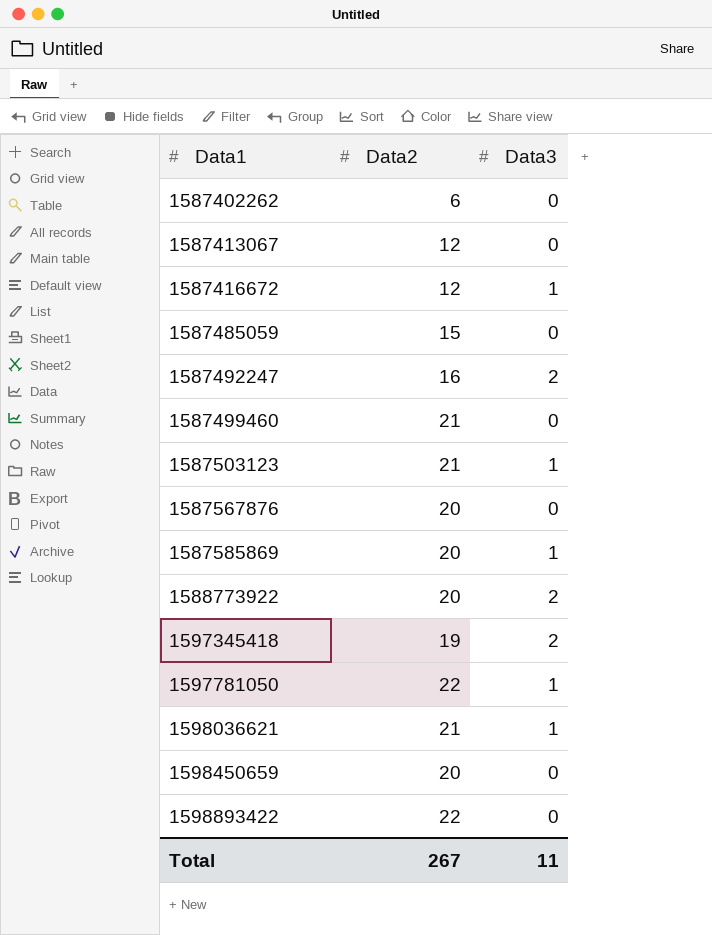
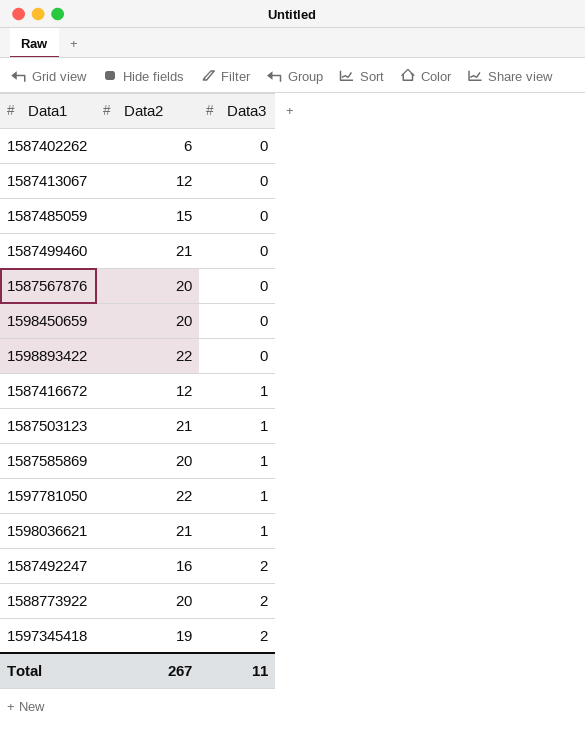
row order: Data1 ascending -> Data3 ascending

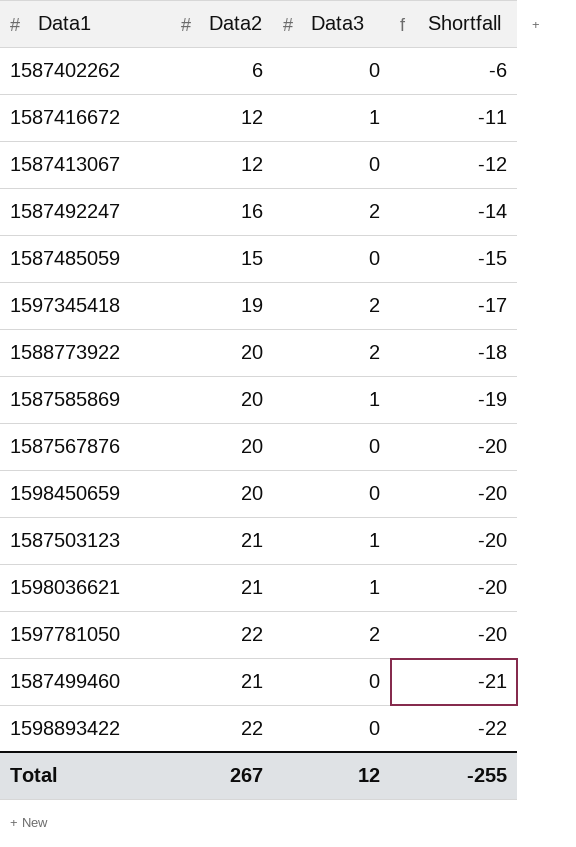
row order: Data3 ascending -> Shortfall descending
column Shortfall | formula: none -> [Data3] - [Data2]
1597781050 | Data3: 1 -> 2
Total | Data3: 11 -> 12

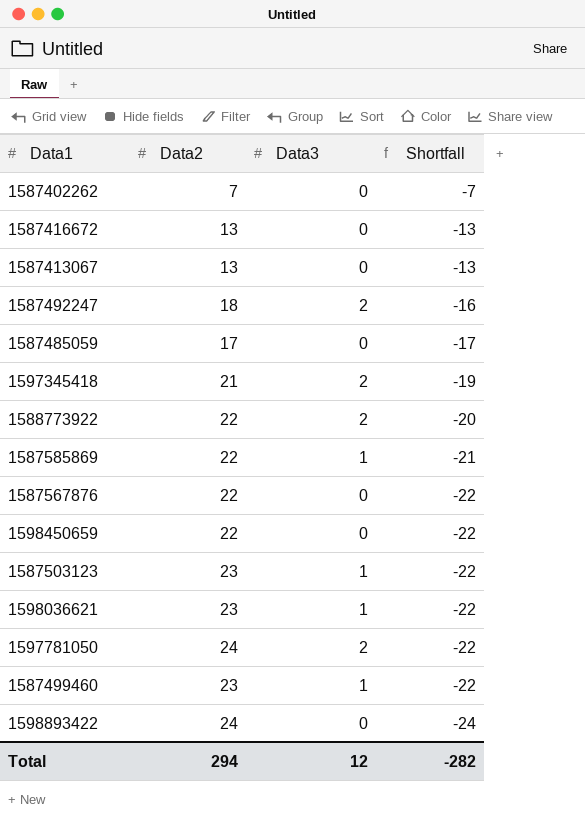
1587402262 | Data2: 6 -> 7
1587402262 | Shortfall: -6 -> -7
1587416672 | Data2: 12 -> 13
1587416672 | Data3: 1 -> 0
1587416672 | Shortfall: -11 -> -13
1587413067 | Data2: 12 -> 13
1587413067 | Shortfall: -12 -> -13
1587492247 | Data2: 16 -> 18
1587492247 | Shortfall: -14 -> -16
1587485059 | Data2: 15 -> 17
1587485059 | Shortfall: -15 -> -17
1597345418 | Data2: 19 -> 21
1597345418 | Shortfall: -17 -> -19
1588773922 | Data2: 20 -> 22
1588773922 | Shortfall: -18 -> -20
1587585869 | Data2: 20 -> 22
1587585869 | Shortfall: -19 -> -21
1587567876 | Data2: 20 -> 22
1587567876 | Shortfall: -20 -> -22
1598450659 | Data2: 20 -> 22
1598450659 | Shortfall: -20 -> -22
1587503123 | Data2: 21 -> 23
1587503123 | Shortfall: -20 -> -22
1598036621 | Data2: 21 -> 23
1598036621 | Shortfall: -20 -> -22
1597781050 | Data2: 22 -> 24
1597781050 | Shortfall: -20 -> -22
1587499460 | Data2: 21 -> 23
1587499460 | Data3: 0 -> 1
1587499460 | Shortfall: -21 -> -22
1598893422 | Data2: 22 -> 24
1598893422 | Shortfall: -22 -> -24
Total | Data2: 267 -> 294
Total | Shortfall: -255 -> -282

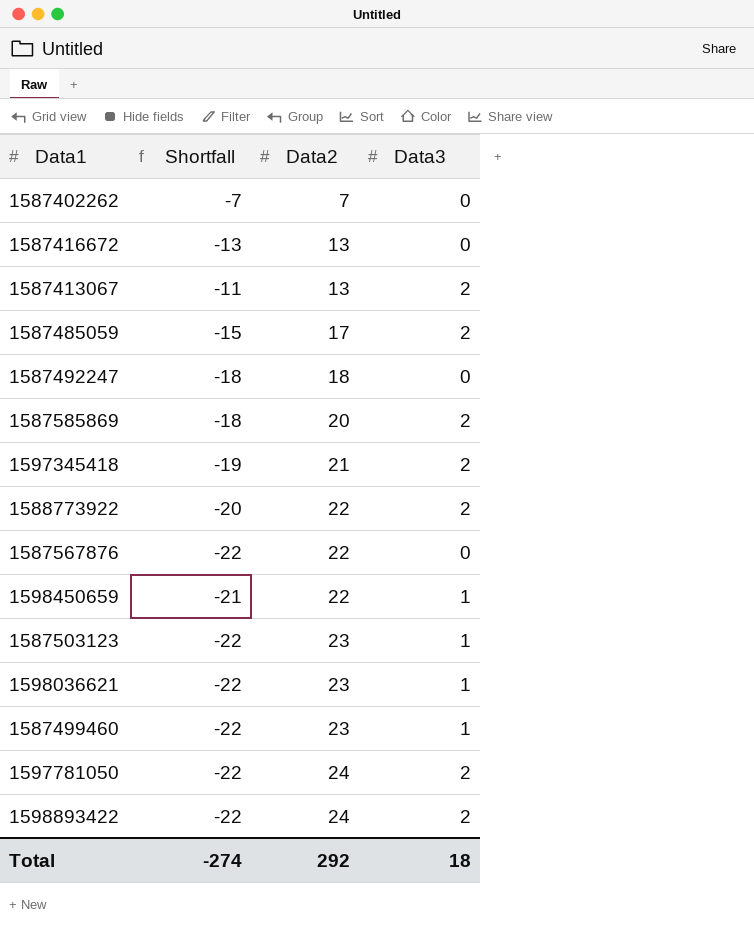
row order: Shortfall descending -> Data2 ascending
column Shortfall | position: 4 -> 2
1587413067 | Shortfall: -13 -> -11
1587413067 | Data3: 0 -> 2
1587485059 | Shortfall: -17 -> -15
1587485059 | Data3: 0 -> 2
1587492247 | Shortfall: -16 -> -18
1587492247 | Data3: 2 -> 0
1587585869 | Shortfall: -21 -> -18
1587585869 | Data2: 22 -> 20
1587585869 | Data3: 1 -> 2
1598450659 | Shortfall: -22 -> -21
1598450659 | Data3: 0 -> 1
1598893422 | Shortfall: -24 -> -22
1598893422 | Data3: 0 -> 2
Total | Shortfall: -282 -> -274
Total | Data2: 294 -> 292
Total | Data3: 12 -> 18

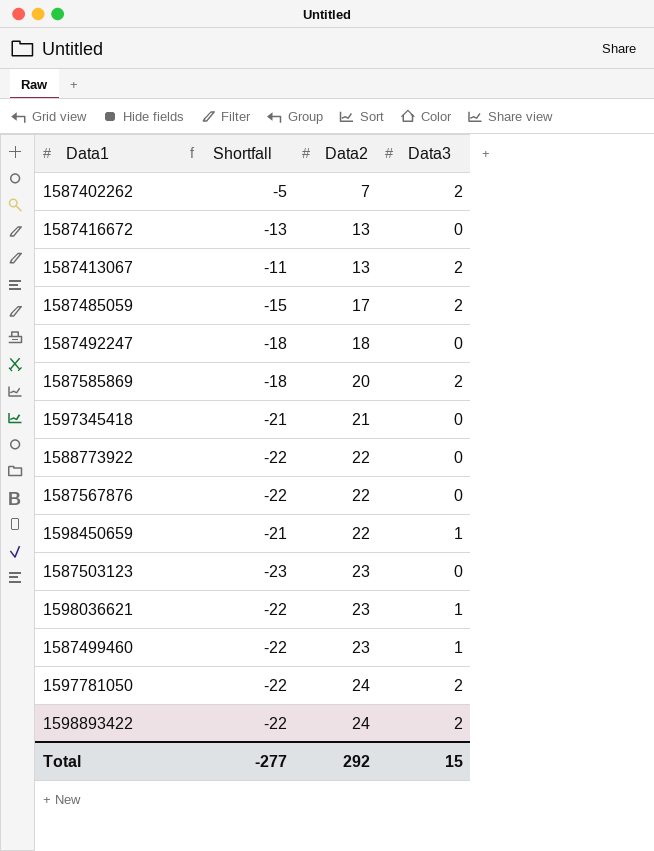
1587402262 | Shortfall: -7 -> -5
1587402262 | Data3: 0 -> 2
1597345418 | Shortfall: -19 -> -21
1597345418 | Data3: 2 -> 0
1588773922 | Shortfall: -20 -> -22
1588773922 | Data3: 2 -> 0
1587503123 | Shortfall: -22 -> -23
1587503123 | Data3: 1 -> 0
Total | Shortfall: -274 -> -277
Total | Data3: 18 -> 15

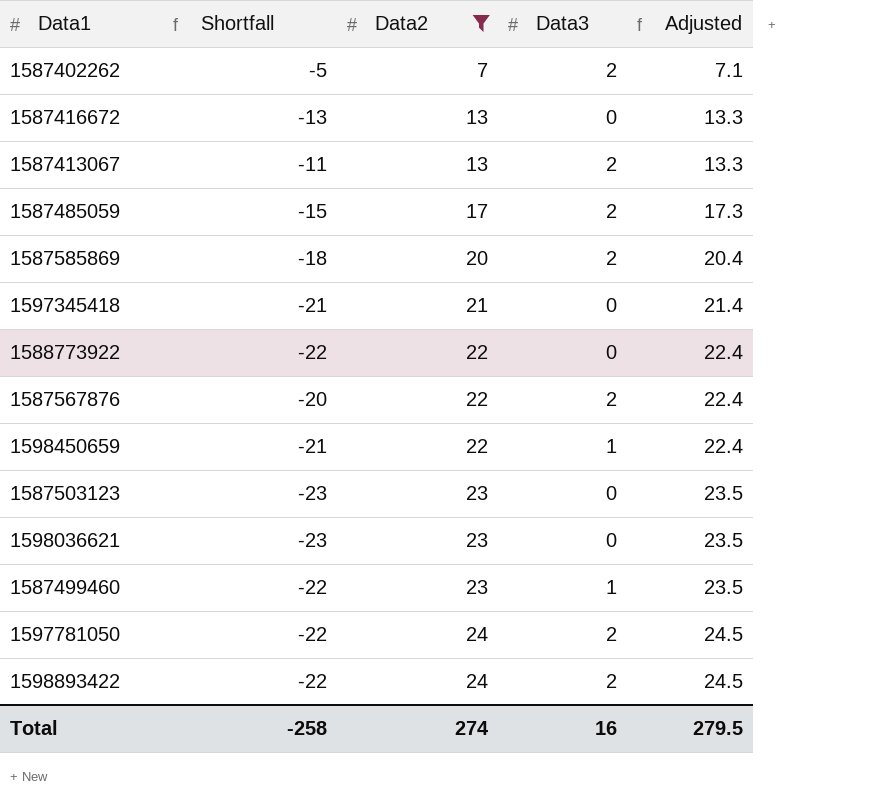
filter: none -> Data2 != 18
column Adjusted | formula: none -> [Data2] * 1.02
1587567876 | Shortfall: -22 -> -20
1587567876 | Data3: 0 -> 2
1598036621 | Shortfall: -22 -> -23
1598036621 | Data3: 1 -> 0
Total | Shortfall: -277 -> -258
Total | Data2: 292 -> 274
Total | Data3: 15 -> 16

